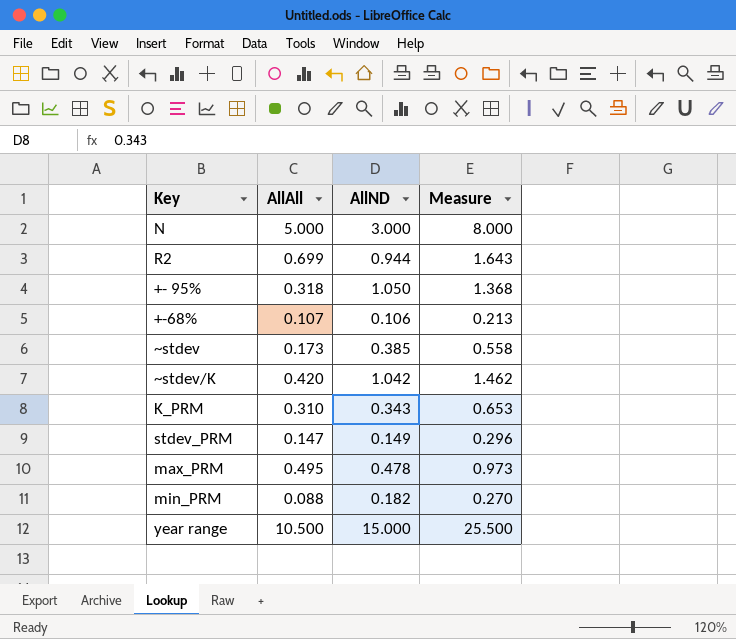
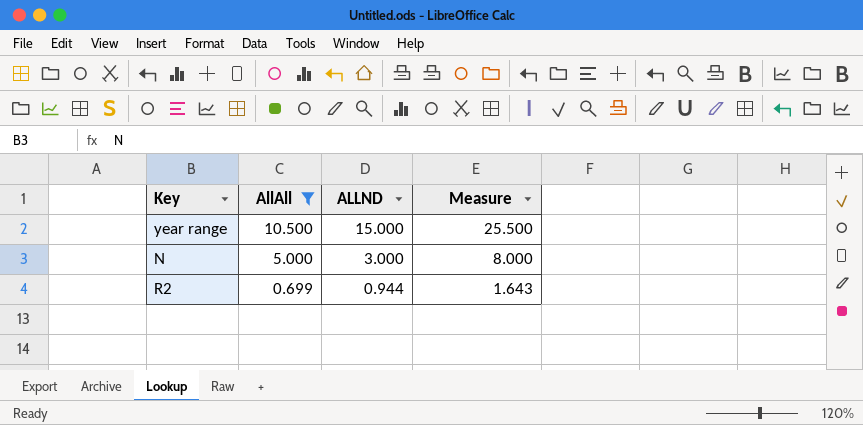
filter: none -> AllAll >= 0.699
row order: none -> AllAll descending
column name: AllND -> ALLND

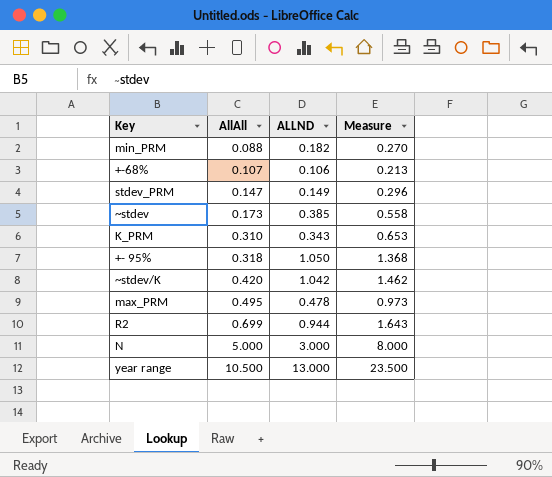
filter: AllAll >= 0.699 -> none
row order: AllAll descending -> AllAll ascending
year range | ALLND: 15.000 -> 13.000
year range | Measure: 25.500 -> 23.500

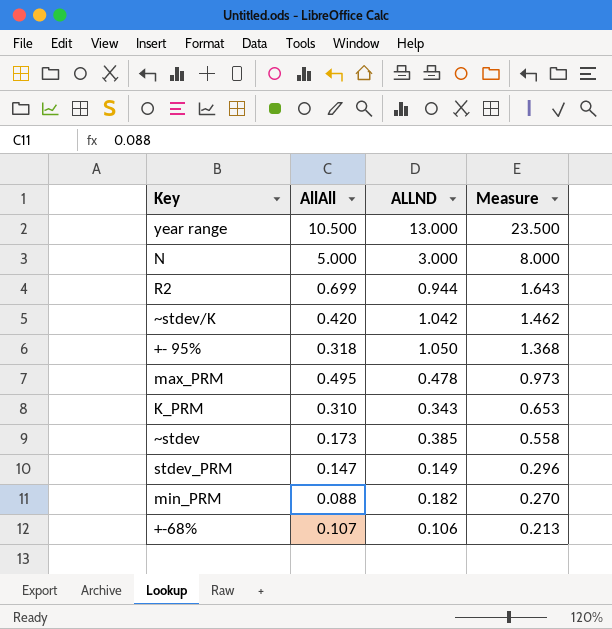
row order: AllAll ascending -> Measure descending

